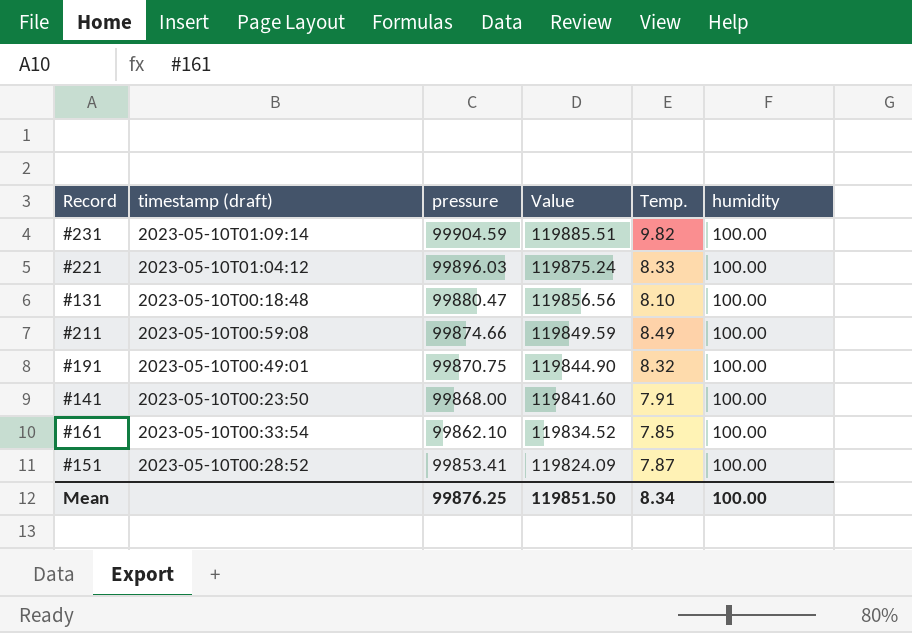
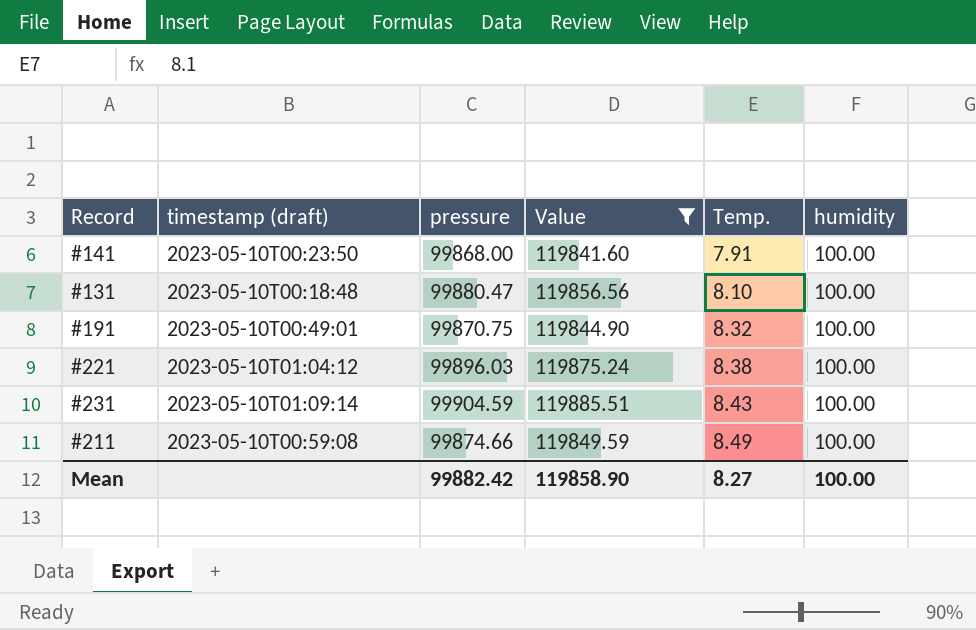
filter: none -> Value >= 119841.60
row order: pressure descending -> Temp. ascending
#221 | Temp.: 8.33 -> 8.38
#231 | Temp.: 9.82 -> 8.43
Mean | pressure: 99876.25 -> 99882.42
Mean | Value: 119851.50 -> 119858.90
Mean | Temp.: 8.34 -> 8.27

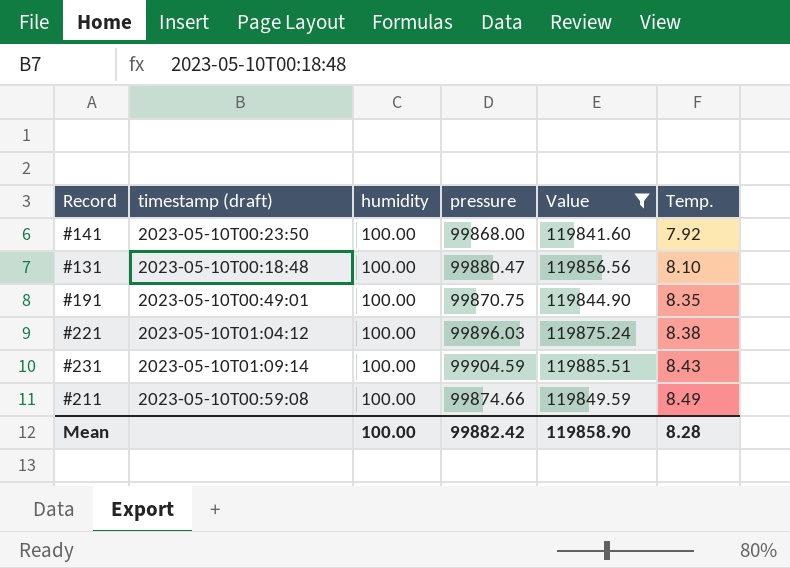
column humidity | position: 6 -> 3
#141 | Temp.: 7.91 -> 7.92
#191 | Temp.: 8.32 -> 8.35
Mean | Temp.: 8.27 -> 8.28

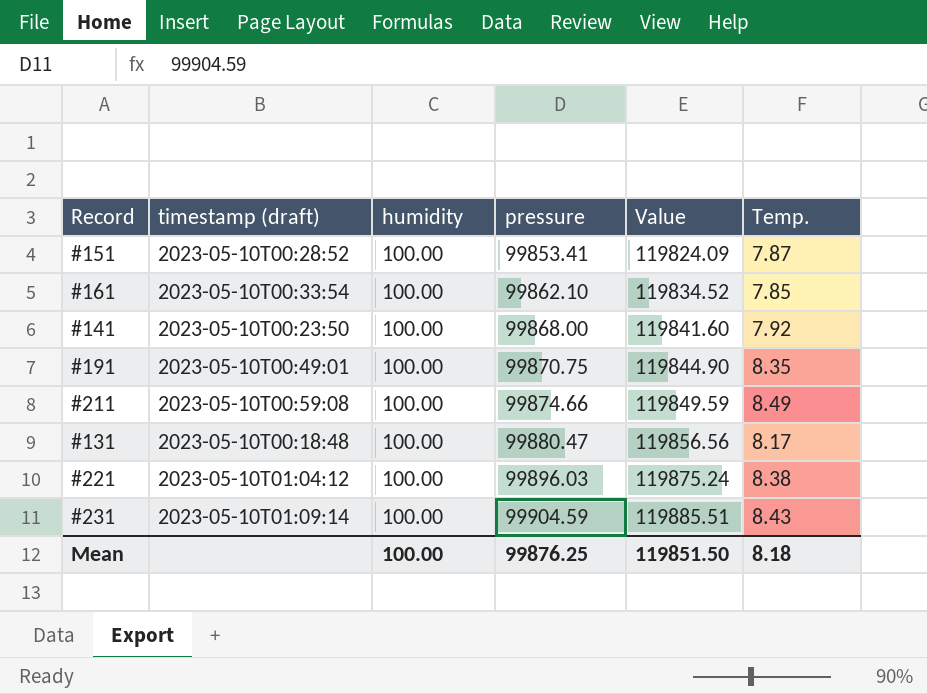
filter: Value >= 119841.60 -> none
row order: Temp. ascending -> pressure ascending
#131 | Temp.: 8.10 -> 8.17
Mean | pressure: 99882.42 -> 99876.25
Mean | Value: 119858.90 -> 119851.50
Mean | Temp.: 8.28 -> 8.18

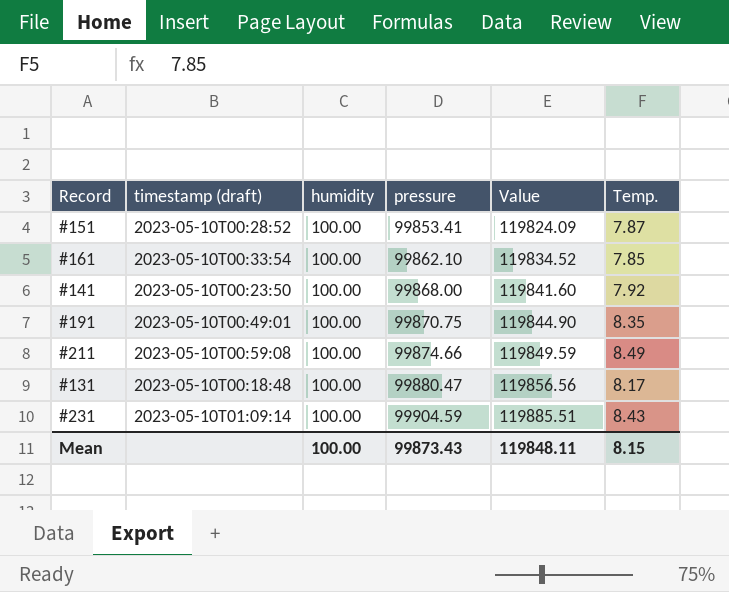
row #221: 2023-05-10T01:04:12 | 100.00 | 99896.03 | 119875.24 | 8.38 -> none
Mean | pressure: 99876.25 -> 99873.43
Mean | Value: 119851.50 -> 119848.11
Mean | Temp.: 8.18 -> 8.15

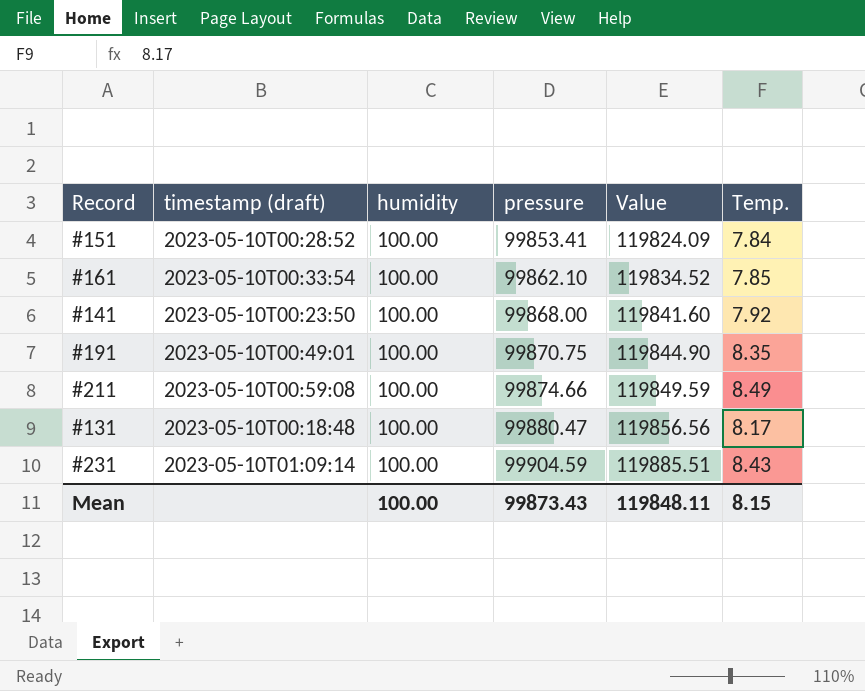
#151 | Temp.: 7.87 -> 7.84

